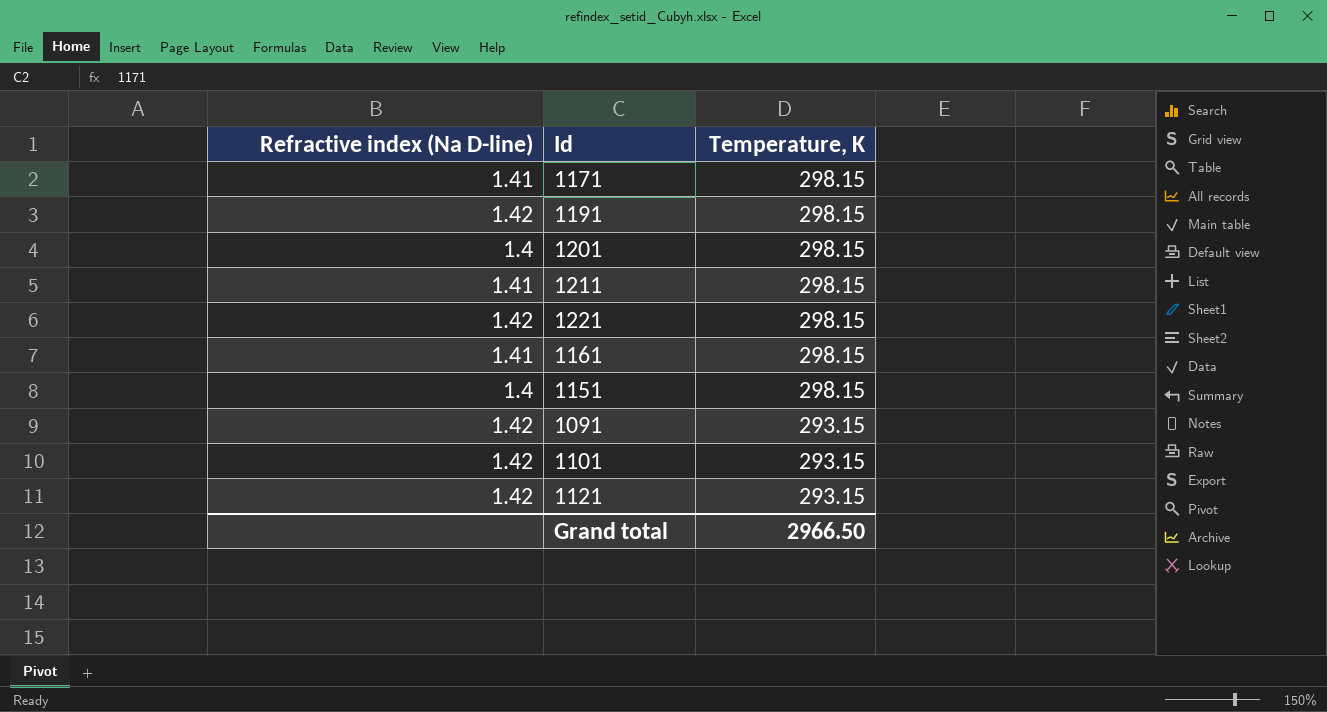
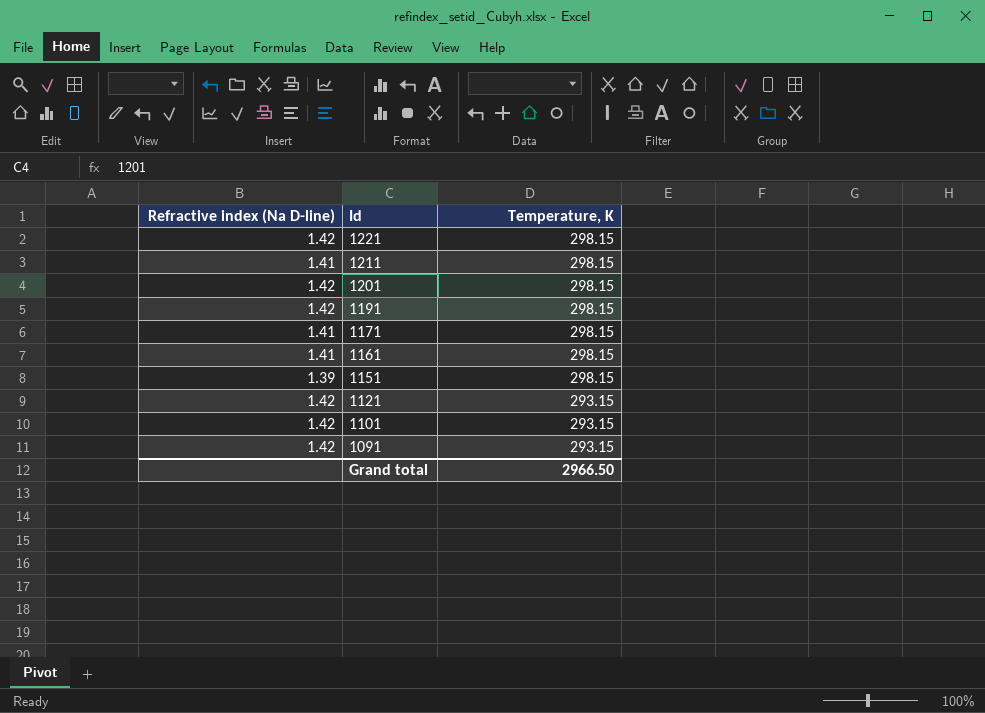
row order: Temperature, K descending -> Id descending
1201 | Refractive index (Na D-line): 1.4 -> 1.42
1151 | Refractive index (Na D-line): 1.4 -> 1.39

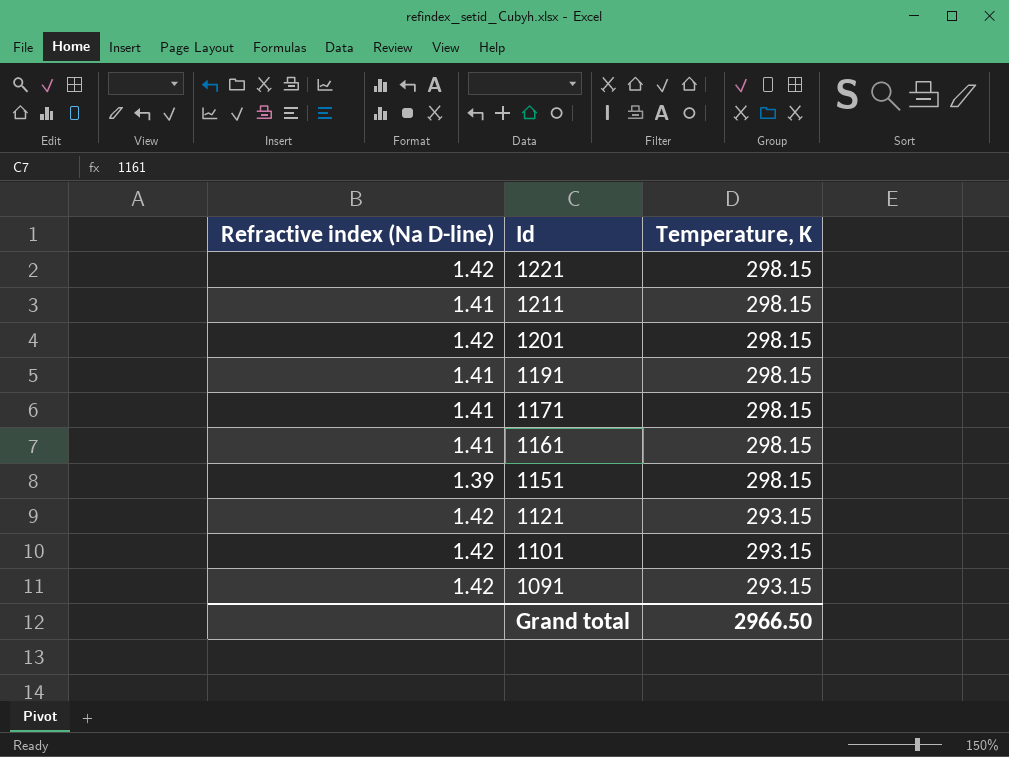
1191 | Refractive index (Na D-line): 1.42 -> 1.41

